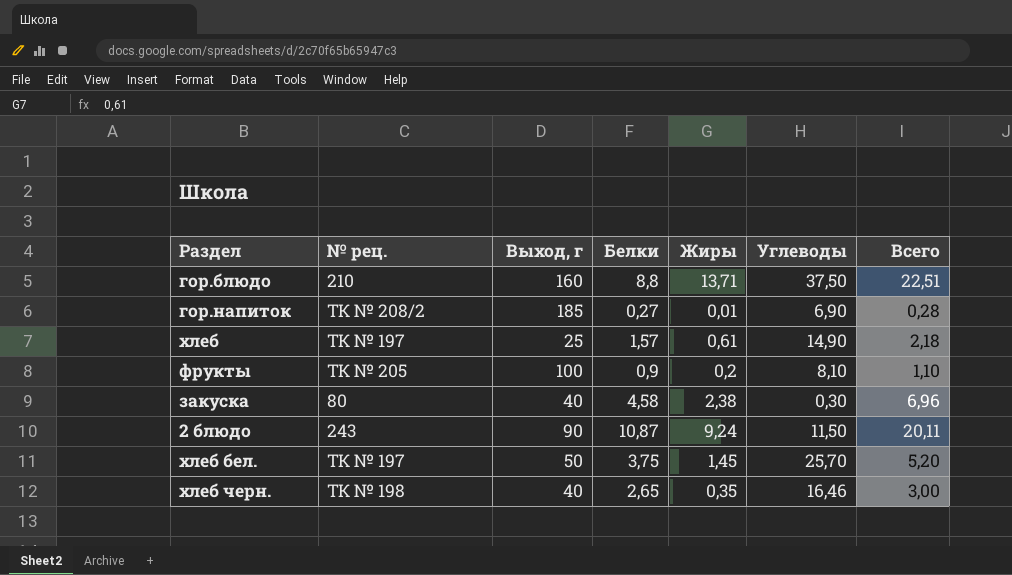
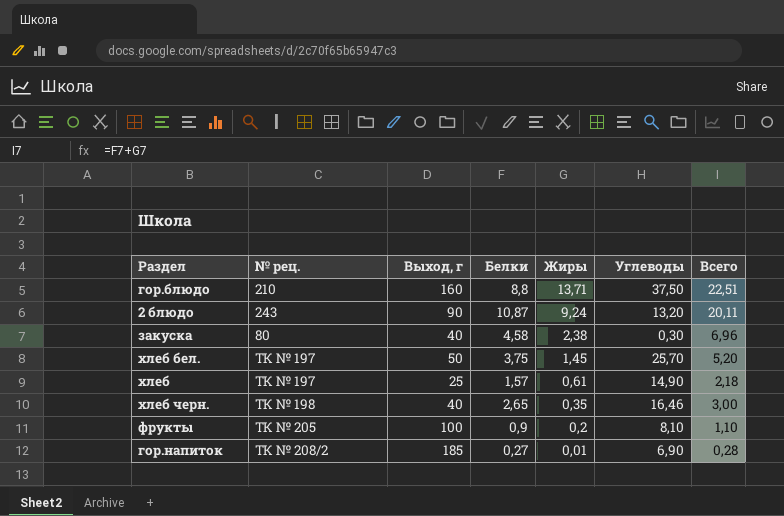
row order: none -> Жиры descending
2 блюдо | Углеводы: 11,50 -> 13,20

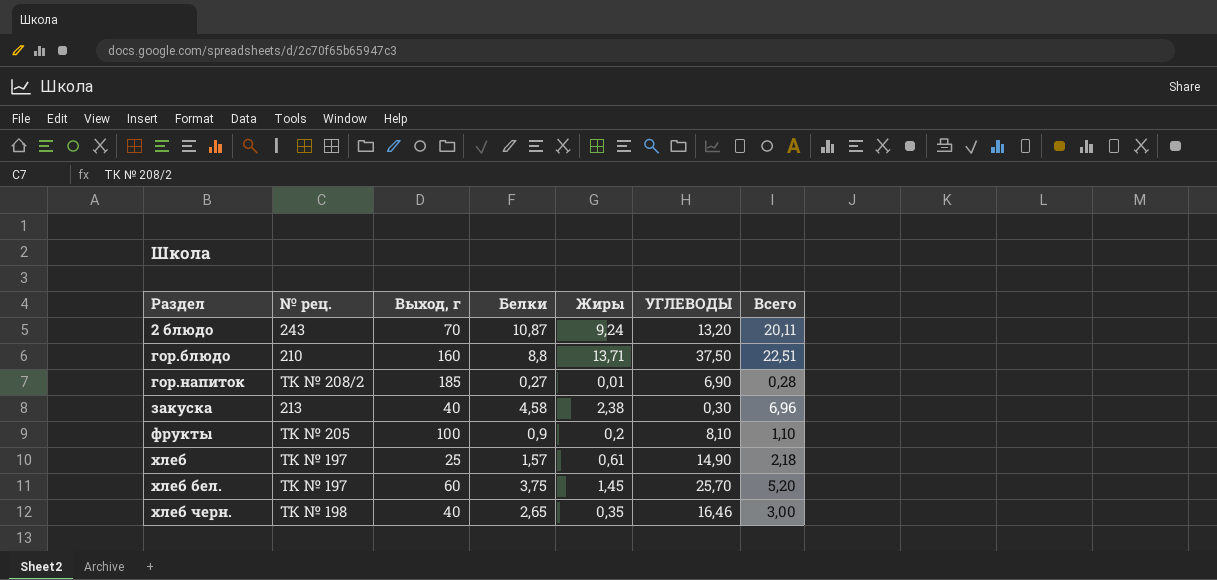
row order: Жиры descending -> Раздел ascending
column name: Углеводы -> УГЛЕВОДЫ
2 блюдо | Выход, г: 90 -> 70
закуска | № рец.: 80 -> 213
хлеб бел. | Выход, г: 50 -> 60

